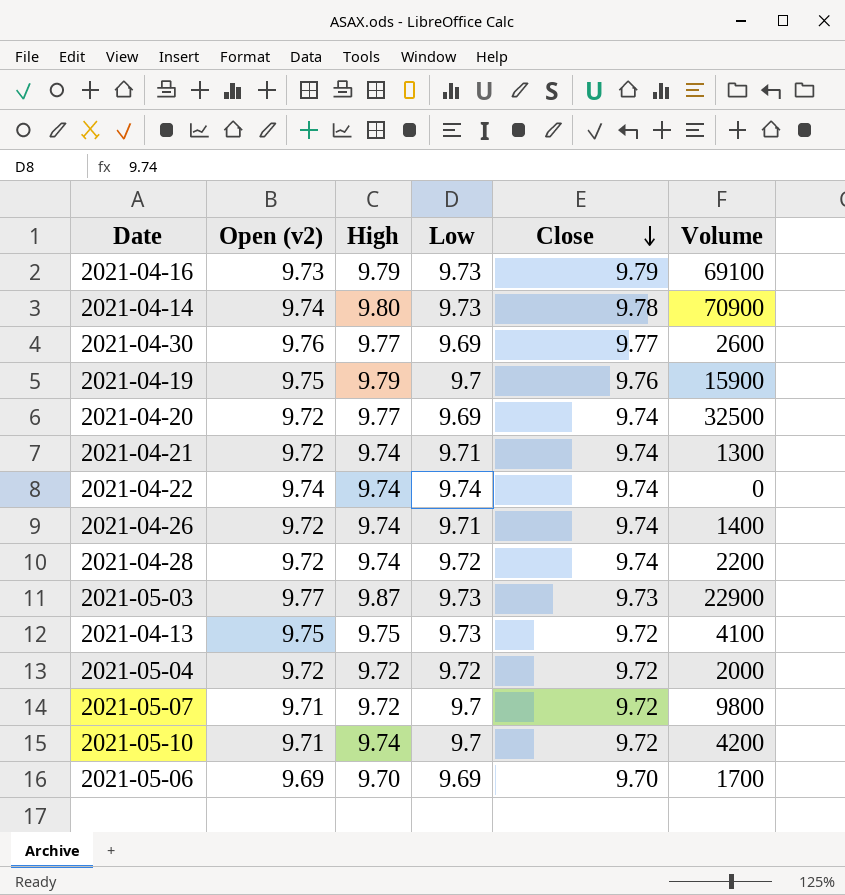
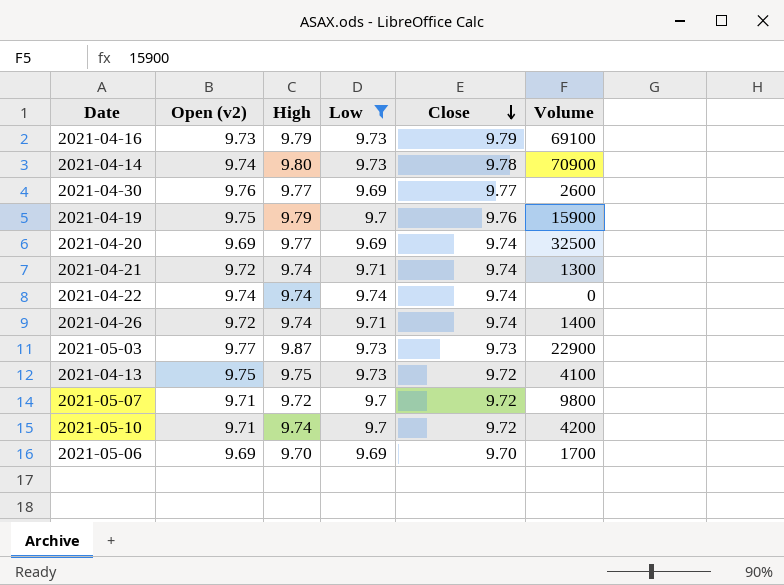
filter: none -> Low != 9.72
2021-04-20 | Open (v2): 9.72 -> 9.69

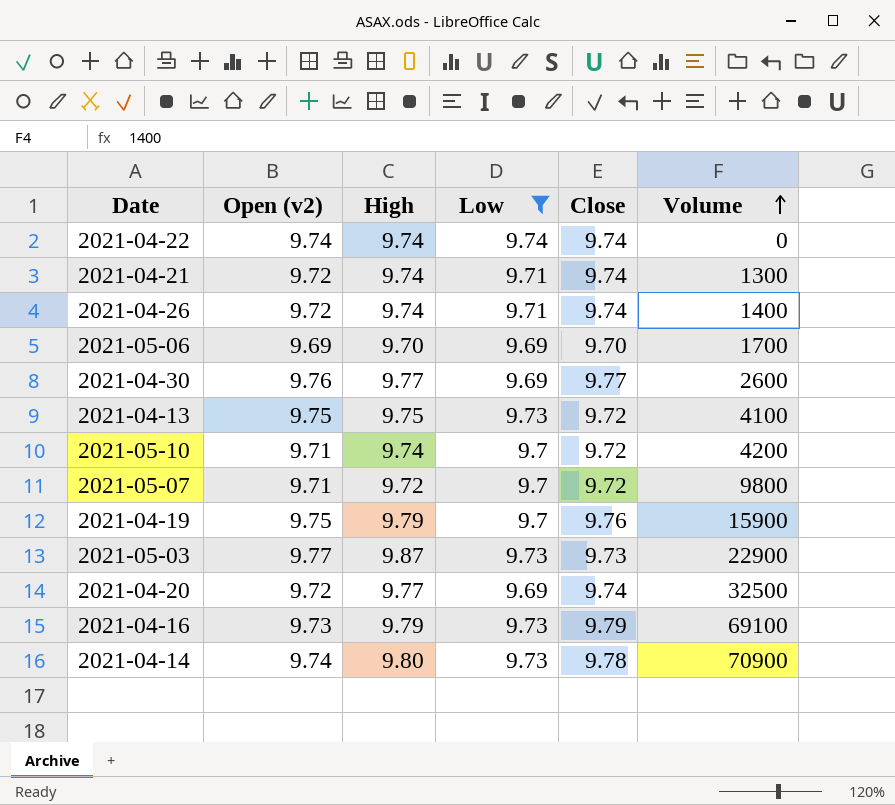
row order: Close descending -> Volume ascending
2021-04-20 | Open (v2): 9.69 -> 9.72

